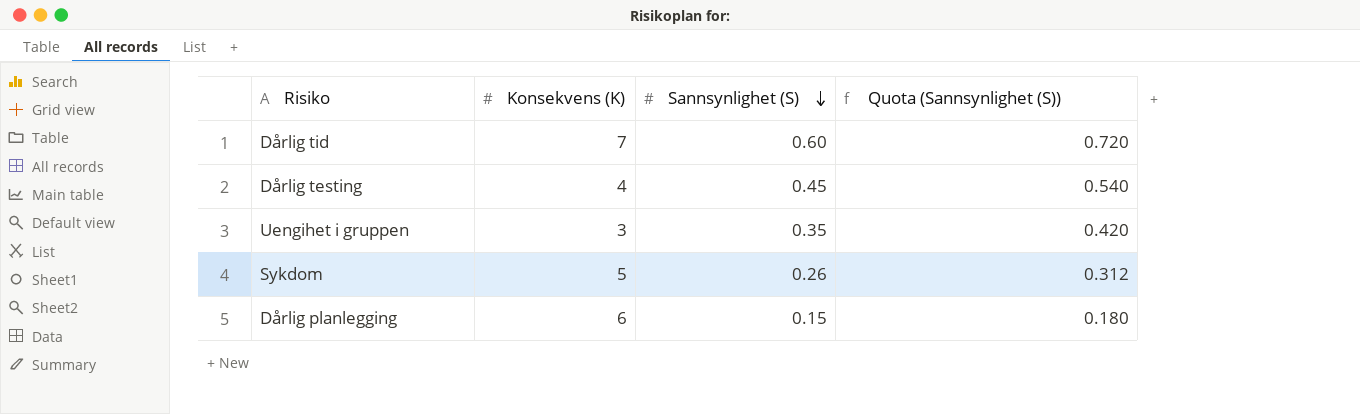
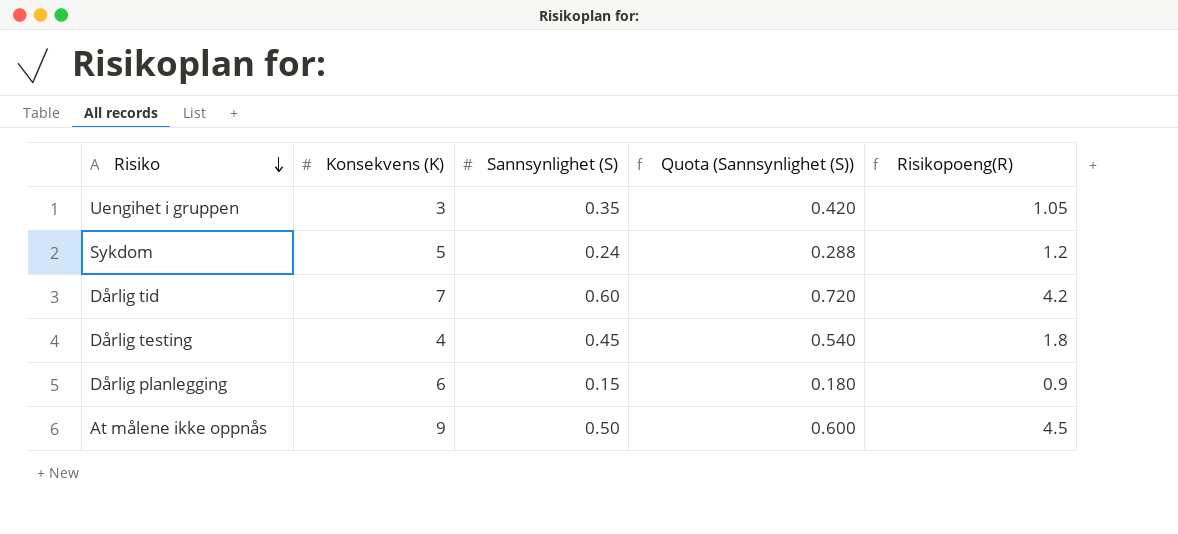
row order: Sannsynlighet (S) descending -> Risiko descending
column Risikopoeng(R) | formula: none -> [Konsekvens (K)] * [Sannsynlighet (S)]
Sykdom | Sannsynlighet (S): 0.26 -> 0.24
Sykdom | Quota (Sannsynlighet (S)): 0.312 -> 0.288
row At målene ikke oppnås: none -> 9 | 0.50 | 0.600 | 4.5

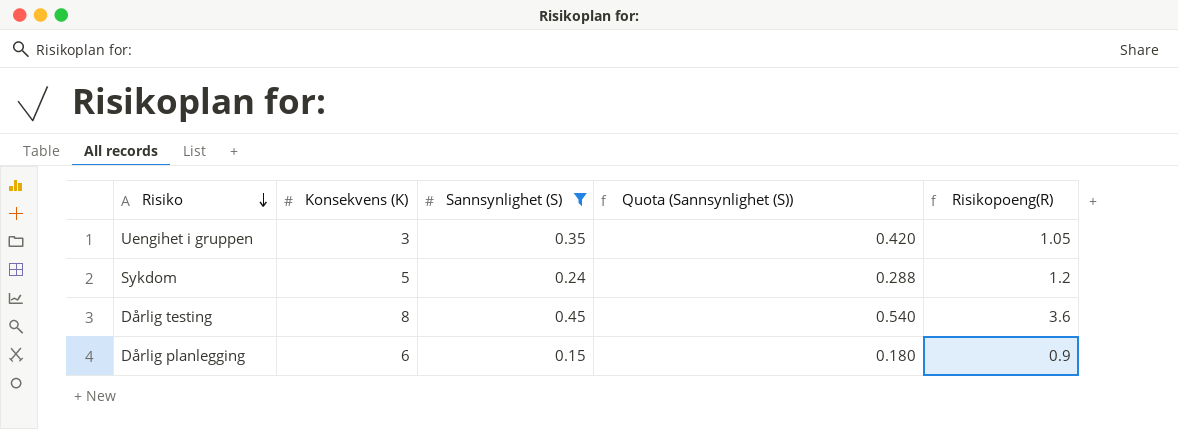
filter: none -> Sannsynlighet (S) <= 0.45
Dårlig testing | Konsekvens (K): 4 -> 8
Dårlig testing | Risikopoeng(R): 1.8 -> 3.6

